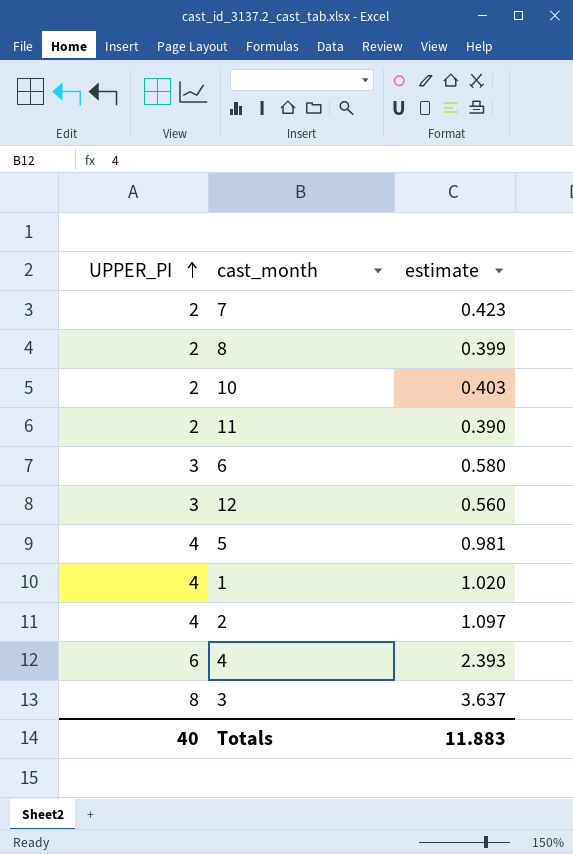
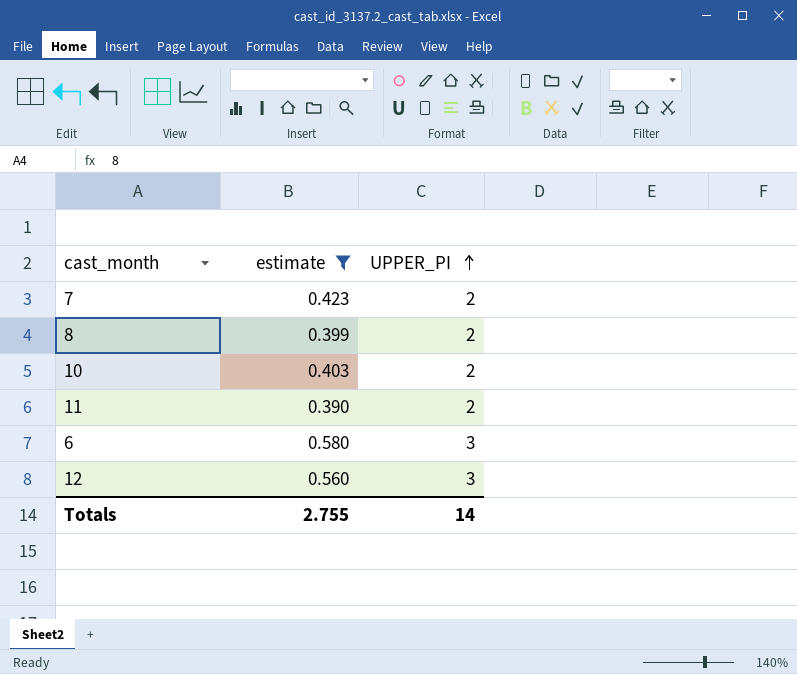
filter: none -> estimate <= 0.580
column UPPER_PI | position: 1 -> 3
Totals | estimate: 11.883 -> 2.755
Totals | UPPER_PI: 40 -> 14

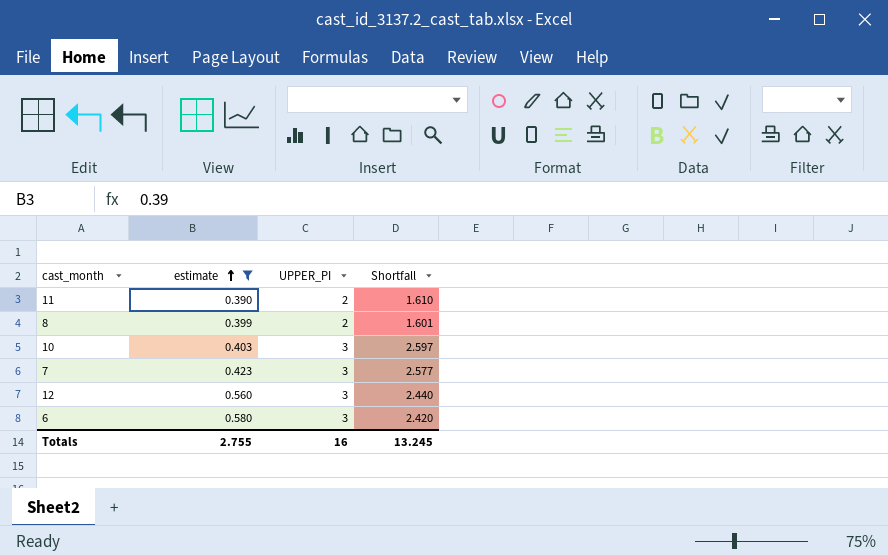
row order: UPPER_PI ascending -> estimate ascending
column Shortfall | formula: none -> [UPPER_PI] - [estimate]
10 | UPPER_PI: 2 -> 3
7 | UPPER_PI: 2 -> 3
Totals | UPPER_PI: 14 -> 16

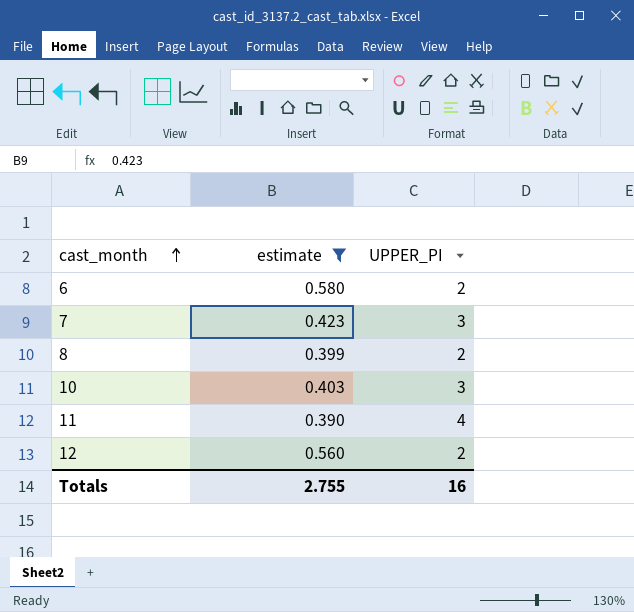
row order: estimate ascending -> cast_month ascending
column Shortfall | formula: [UPPER_PI] - [estimate] -> none
6 | UPPER_PI: 3 -> 2
11 | UPPER_PI: 2 -> 4
12 | UPPER_PI: 3 -> 2

